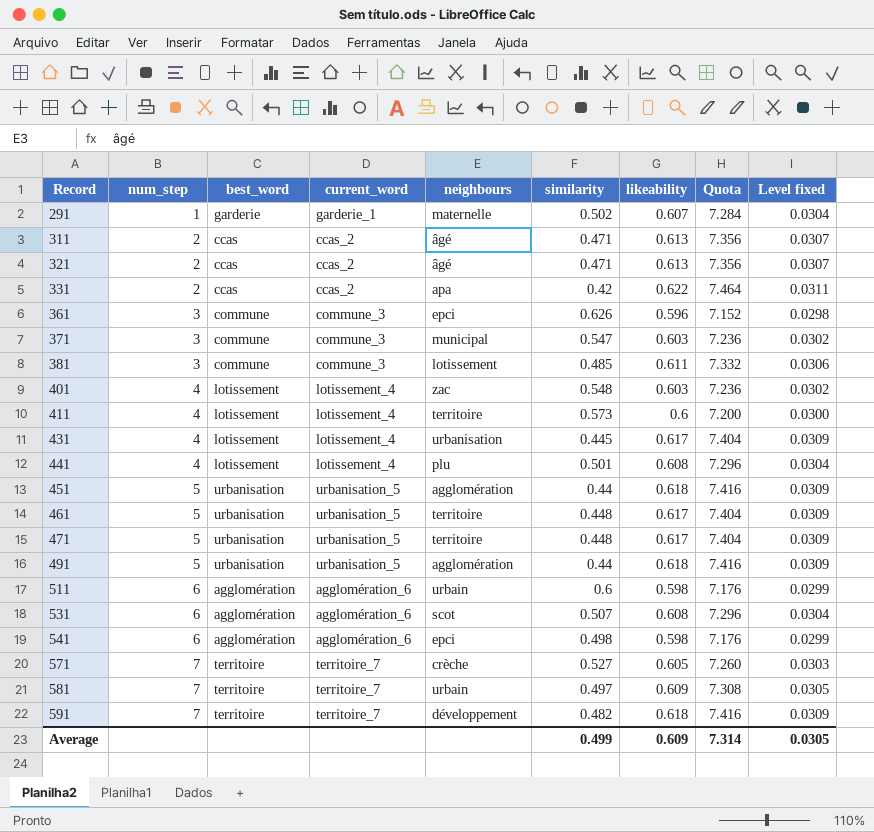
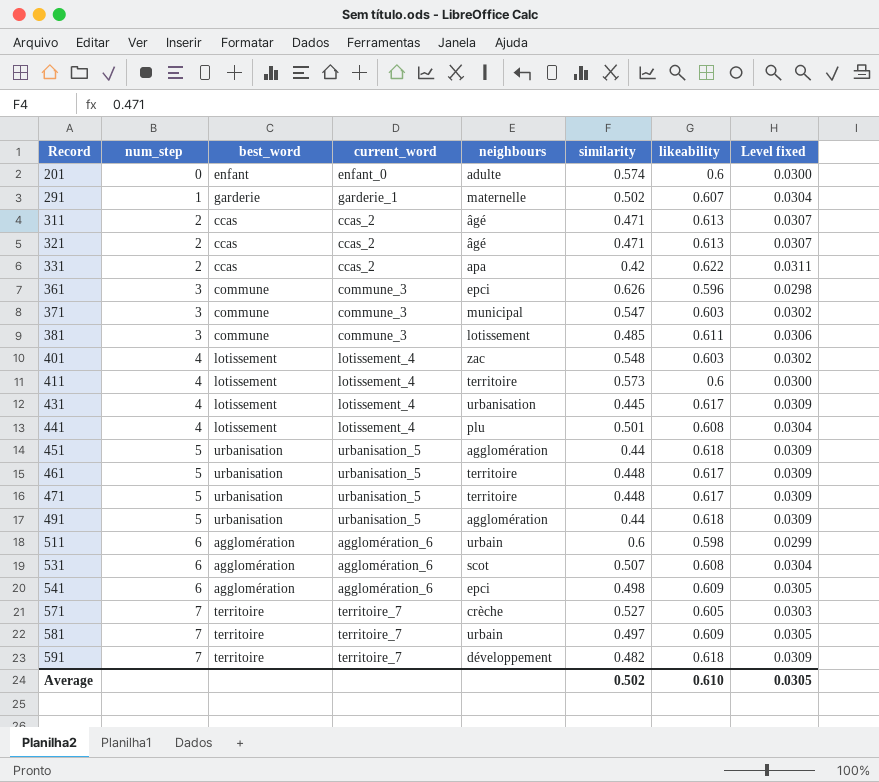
column Quota | formula: [likeability] * 12 -> none
row 201: none -> 0 | enfant | enfant_0 | adulte | 0.574 | 0.6 | 0.0300
541 | likeability: 0.598 -> 0.609
541 | Level fixed: 0.0299 -> 0.0305
Average | similarity: 0.499 -> 0.502
Average | likeability: 0.609 -> 0.610

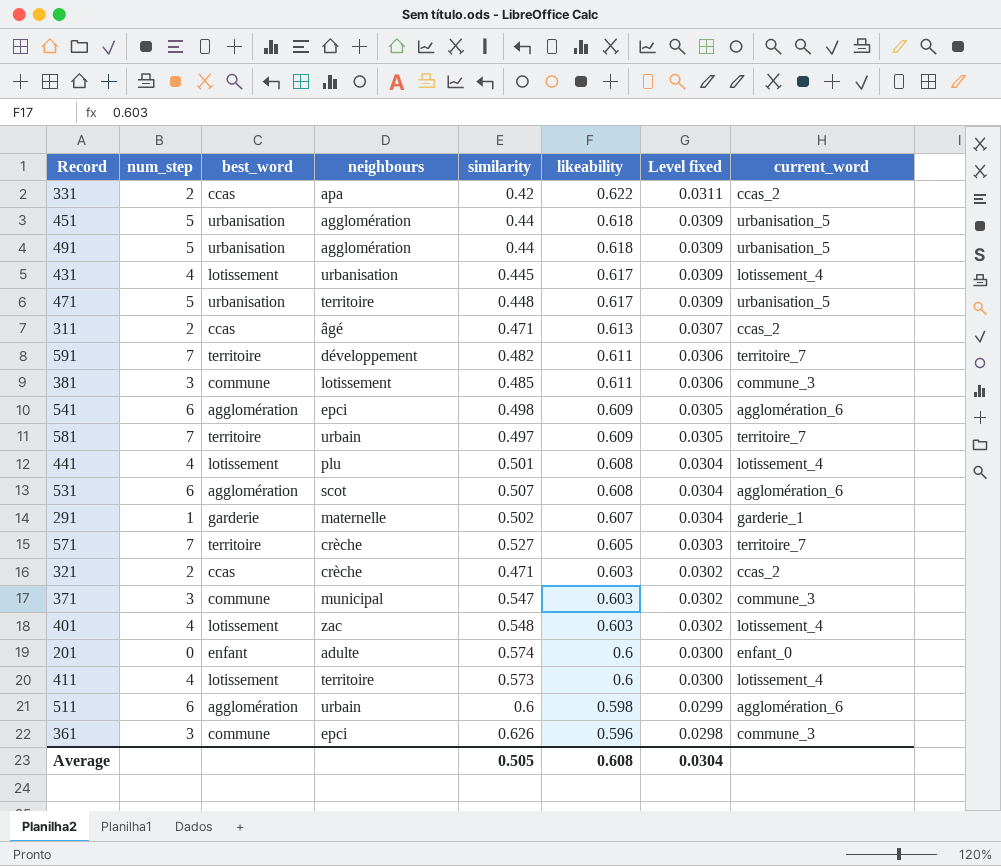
row order: Record ascending -> likeability descending
column current_word | position: 4 -> 8
row 461: 5 | urbanisation | urbanisation_5 | territoire | 0.448 | 0.617 | 0.0309 -> none
591 | likeability: 0.618 -> 0.611
591 | Level fixed: 0.0309 -> 0.0306
321 | neighbours: âgé -> crèche
321 | likeability: 0.613 -> 0.603
321 | Level fixed: 0.0307 -> 0.0302
Average | similarity: 0.502 -> 0.505
Average | likeability: 0.610 -> 0.608
Average | Level fixed: 0.0305 -> 0.0304

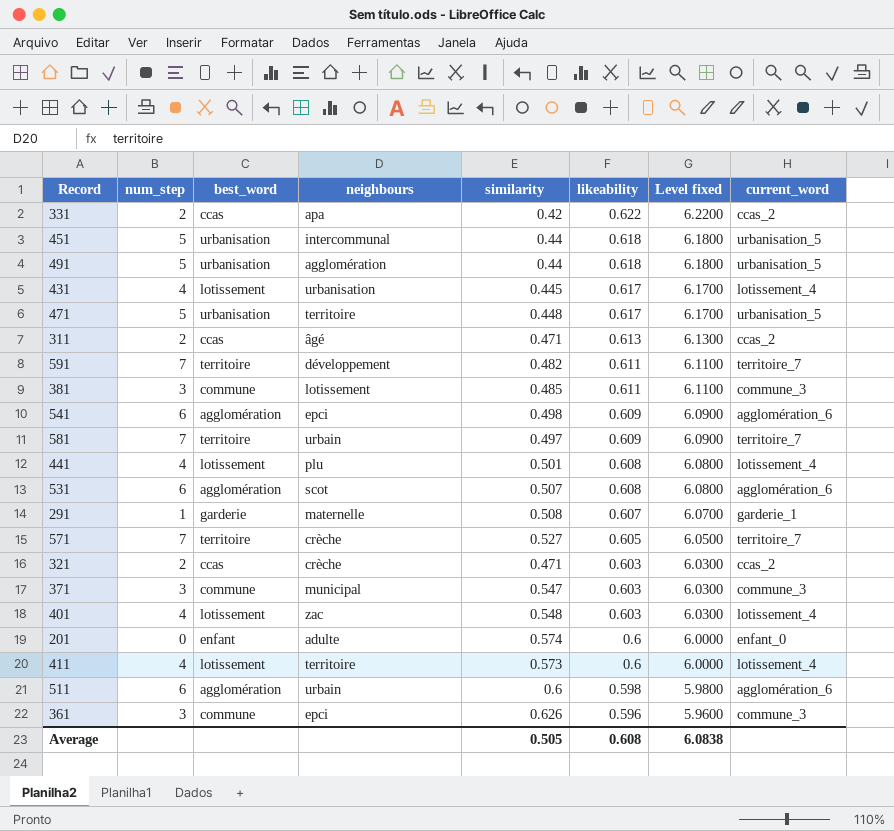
column Level fixed | formula: [likeability] * 0.05 -> [likeability] * 10
451 | neighbours: agglomération -> intercommunal
291 | similarity: 0.502 -> 0.508
Average | Level fixed: 0.0304 -> 6.0838

